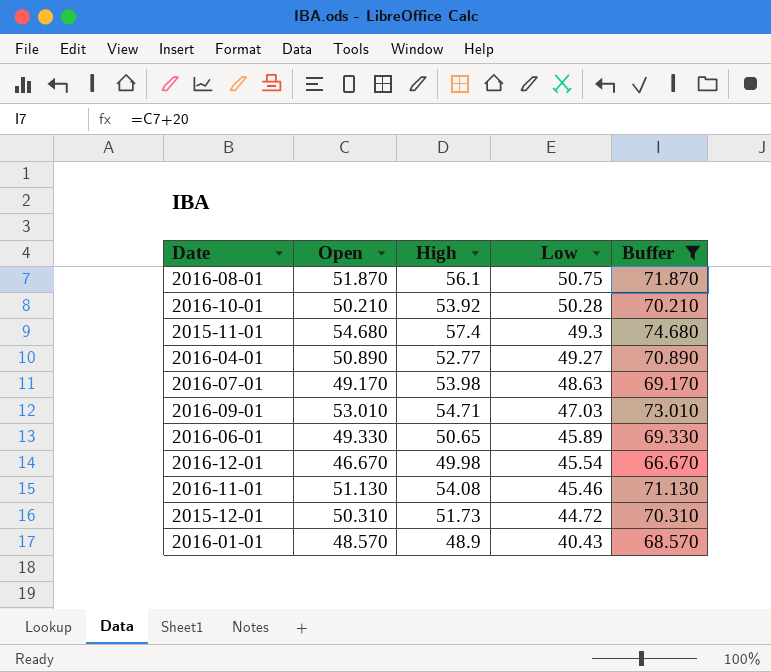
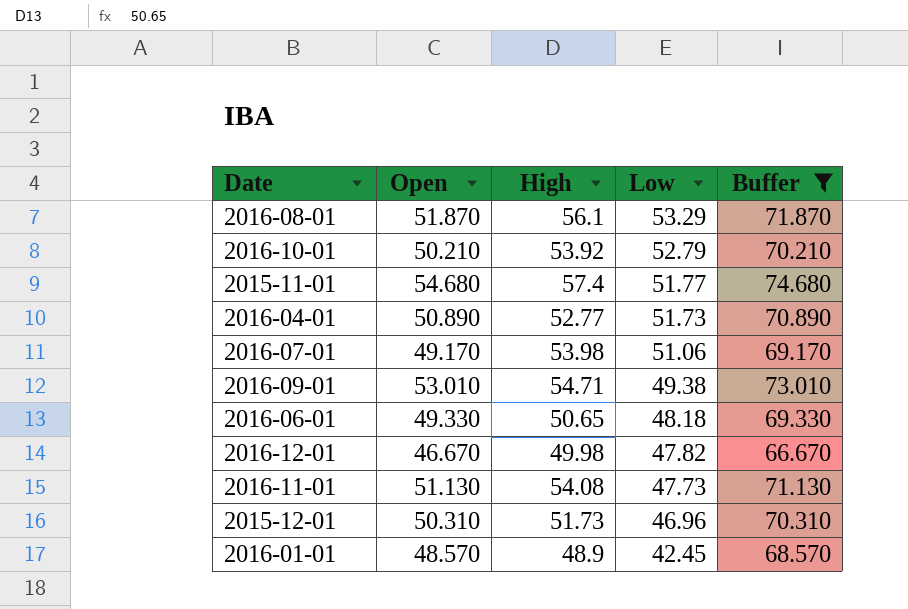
2016-08-01 | Low: 50.75 -> 53.29
2016-10-01 | Low: 50.28 -> 52.79
2015-11-01 | Low: 49.3 -> 51.77
2016-04-01 | Low: 49.27 -> 51.73
2016-07-01 | Low: 48.63 -> 51.06
2016-09-01 | Low: 47.03 -> 49.38
2016-06-01 | Low: 45.89 -> 48.18
2016-12-01 | Low: 45.54 -> 47.82
2016-11-01 | Low: 45.46 -> 47.73
2015-12-01 | Low: 44.72 -> 46.96
2016-01-01 | Low: 40.43 -> 42.45

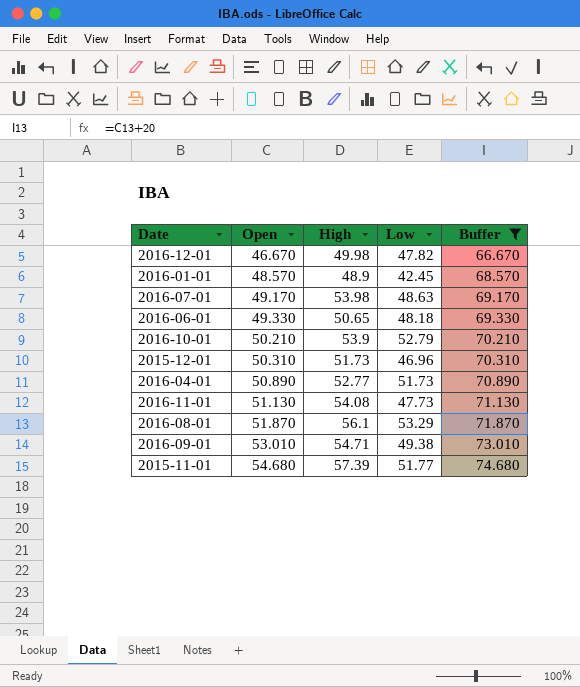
row order: Low descending -> Open ascending
2016-07-01 | Low: 51.06 -> 48.63
2016-10-01 | High: 53.92 -> 53.9
2015-11-01 | High: 57.4 -> 57.39

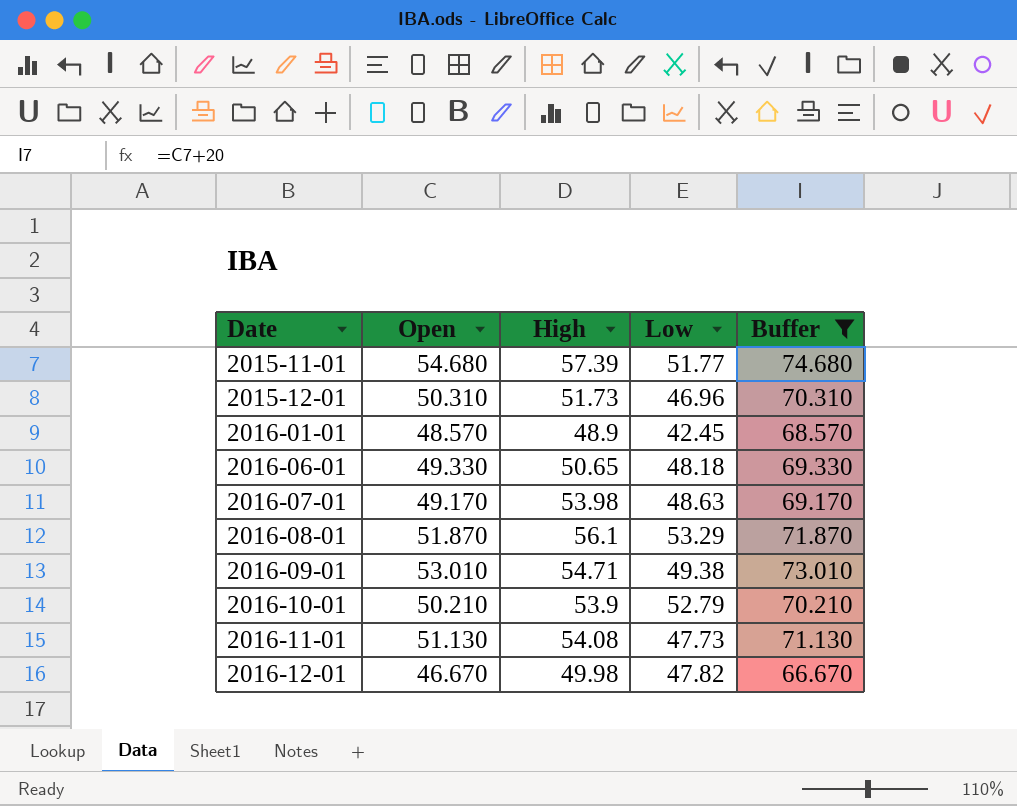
row order: Open ascending -> Date ascending
row 2016-04-01: 50.890 | 52.77 | 51.73 | 70.890 -> none

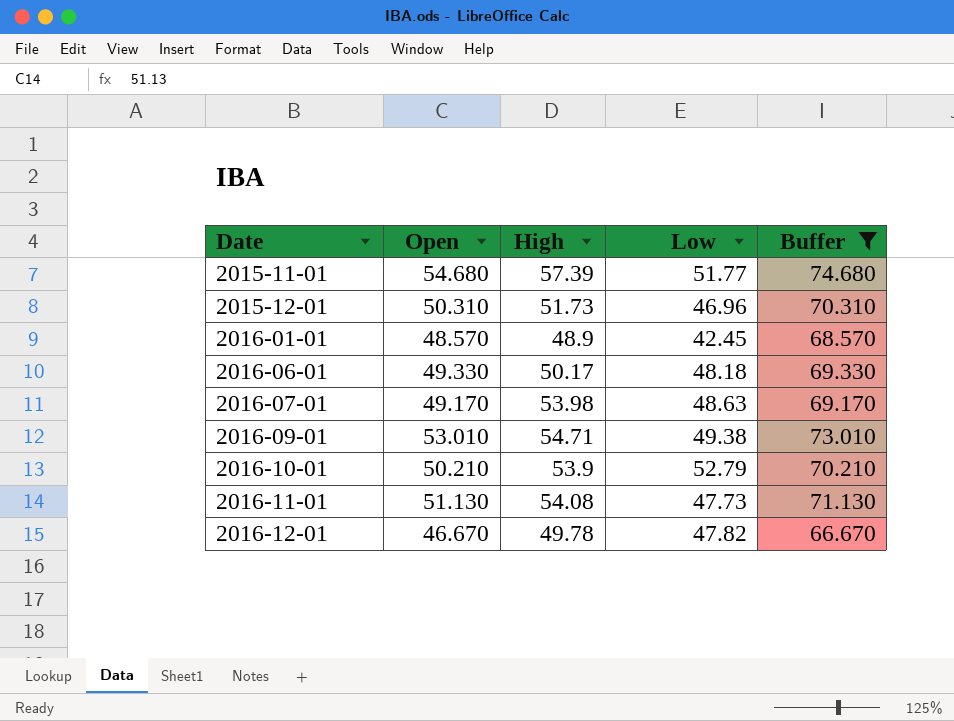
row 2016-08-01: 51.870 | 56.1 | 53.29 | 71.870 -> none
2016-06-01 | High: 50.65 -> 50.17
2016-12-01 | High: 49.98 -> 49.78

